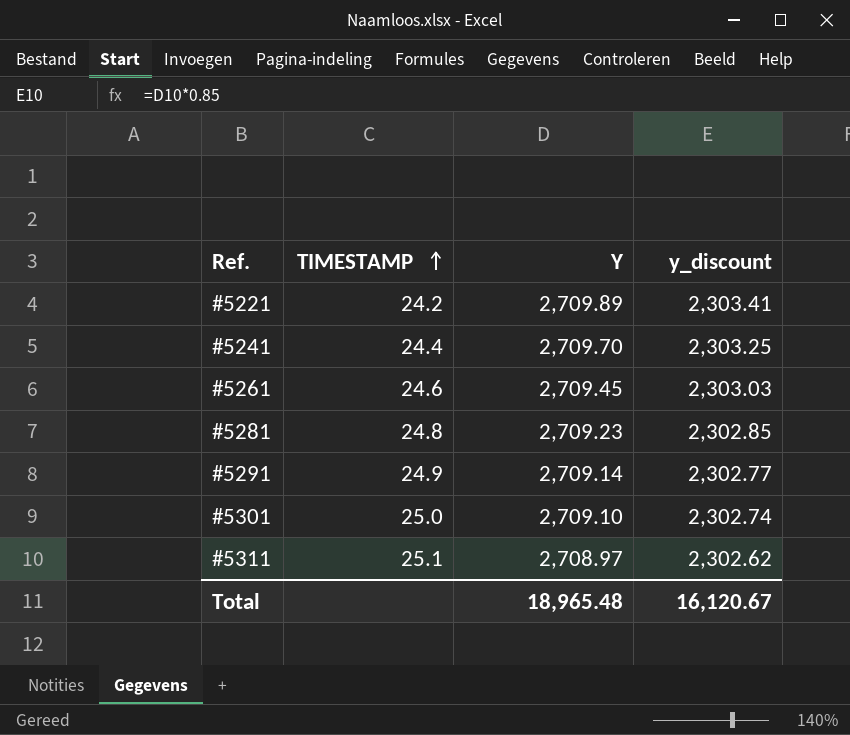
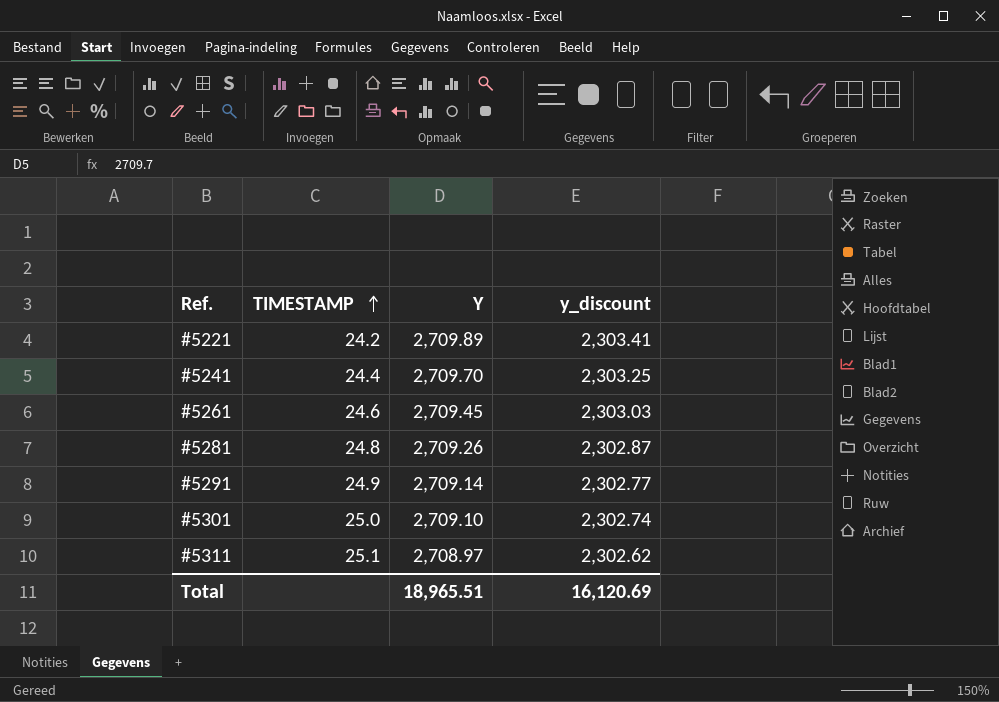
#5281 | Y: 2,709.23 -> 2,709.26
#5281 | y_discount: 2,302.85 -> 2,302.87
Total | Y: 18,965.48 -> 18,965.51
Total | y_discount: 16,120.67 -> 16,120.69

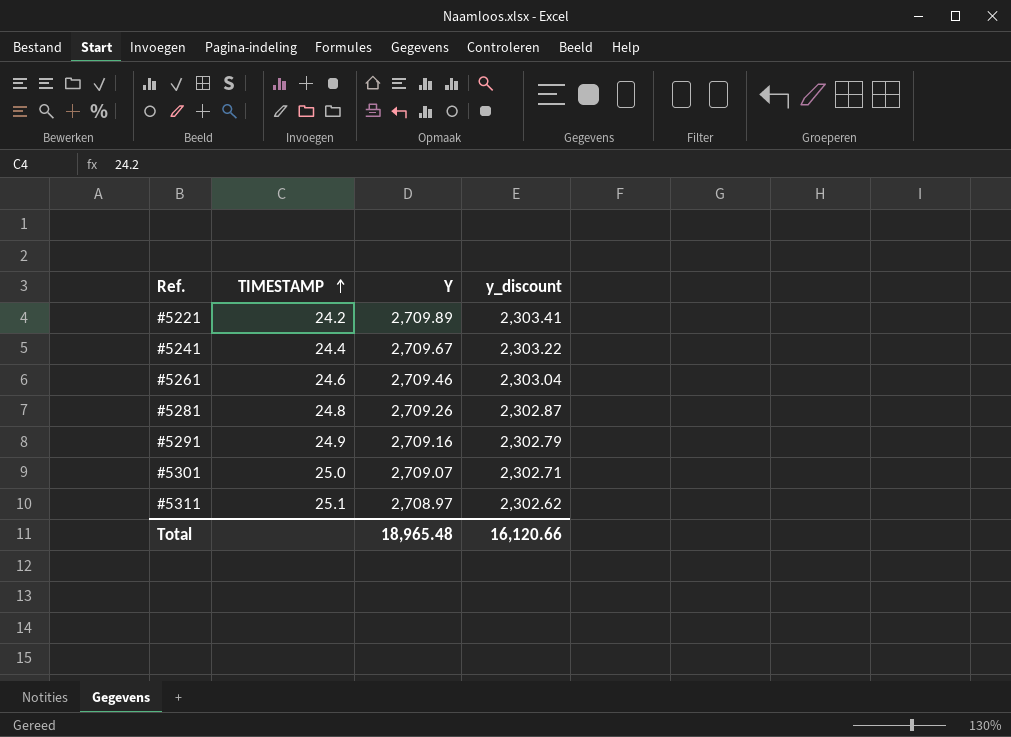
#5241 | Y: 2,709.70 -> 2,709.67
#5241 | y_discount: 2,303.25 -> 2,303.22
#5261 | Y: 2,709.45 -> 2,709.46
#5261 | y_discount: 2,303.03 -> 2,303.04
#5291 | Y: 2,709.14 -> 2,709.16
#5291 | y_discount: 2,302.77 -> 2,302.79
#5301 | Y: 2,709.10 -> 2,709.07
#5301 | y_discount: 2,302.74 -> 2,302.71
Total | Y: 18,965.51 -> 18,965.48
Total | y_discount: 16,120.69 -> 16,120.66

